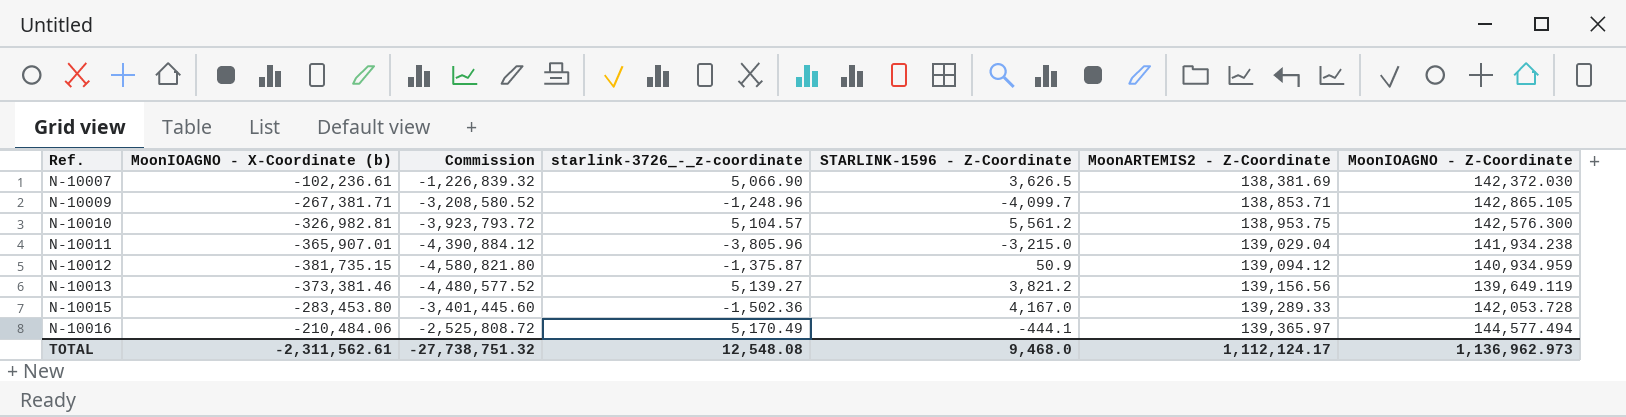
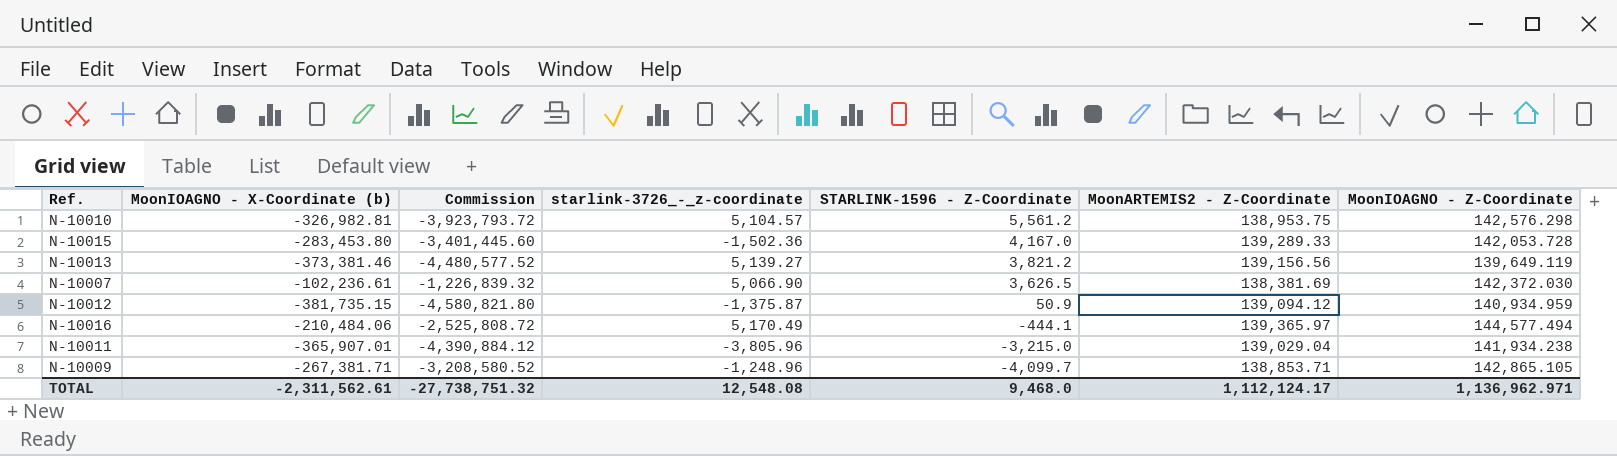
row order: Ref. ascending -> STARLINK-1596 - Z-Coordinate descending
N-10010 | MoonIOAGNO - Z-Coordinate: 142,576.300 -> 142,576.298
TOTAL | MoonIOAGNO - Z-Coordinate: 1,136,962.973 -> 1,136,962.971

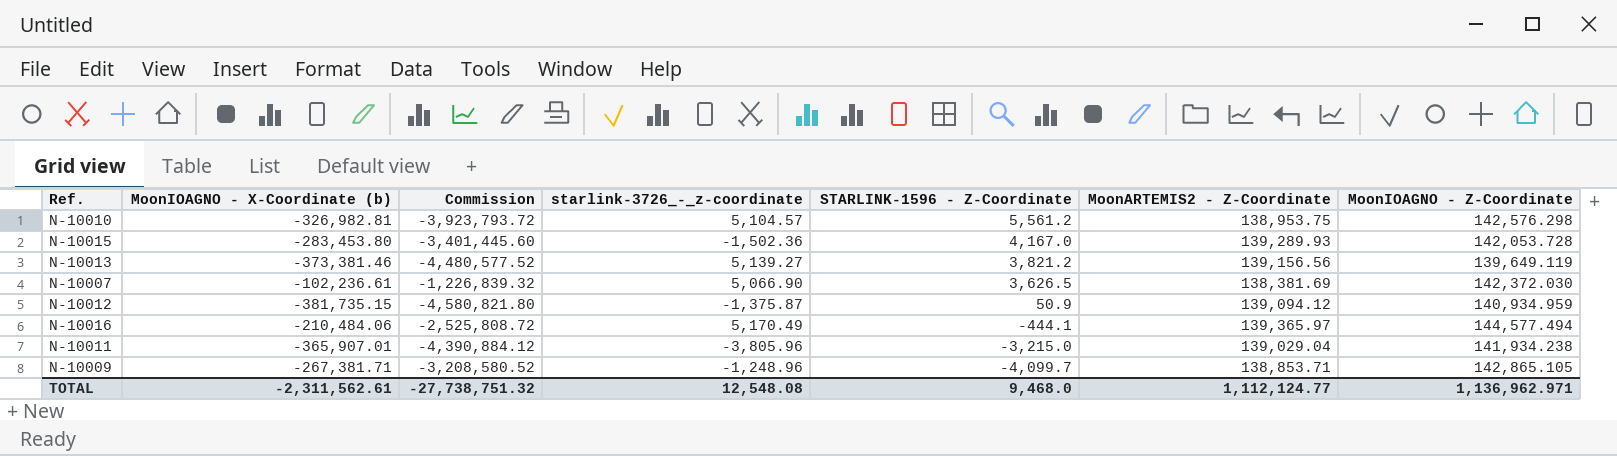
N-10015 | MoonARTEMIS2 - Z-Coordinate: 139,289.33 -> 139,289.93
TOTAL | MoonARTEMIS2 - Z-Coordinate: 1,112,124.17 -> 1,112,124.77

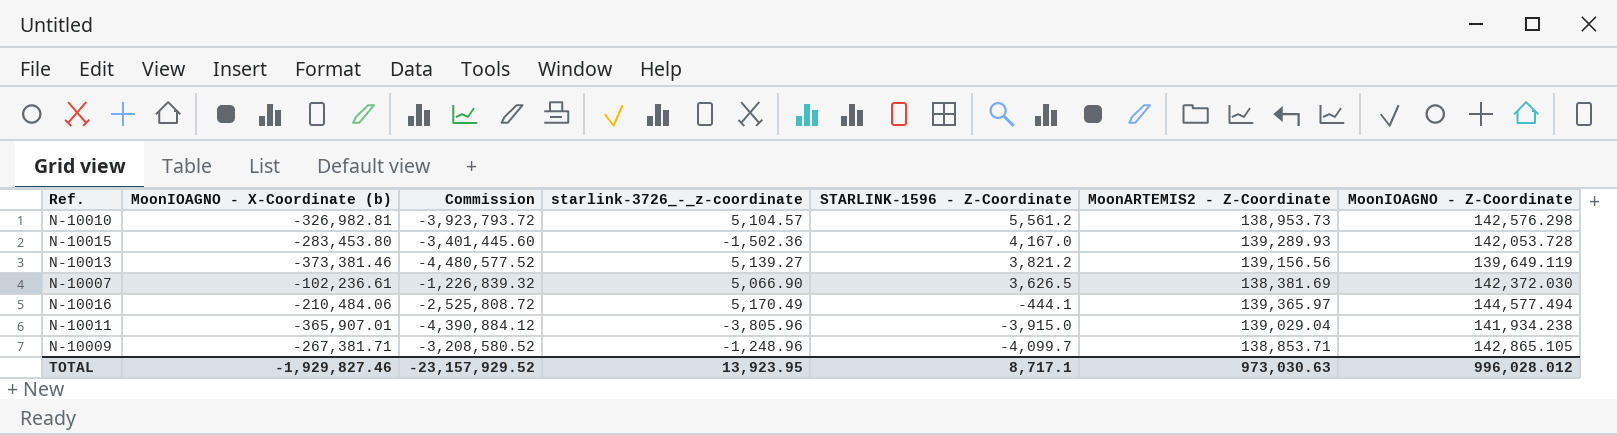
row N-10012: -381,735.15 | -4,580,821.80 | -1,375.87 | 50.9 | 139,094.12 | 140,934.959 -> none
N-10010 | MoonARTEMIS2 - Z-Coordinate: 138,953.75 -> 138,953.73
N-10011 | STARLINK-1596 - Z-Coordinate: -3,215.0 -> -3,915.0
TOTAL | MoonIOAGNO - X-Coordinate (b): -2,311,562.61 -> -1,929,827.46
TOTAL | Commission: -27,738,751.32 -> -23,157,929.52
TOTAL | starlink-3726_-_z-coordinate: 12,548.08 -> 13,923.95
TOTAL | STARLINK-1596 - Z-Coordinate: 9,468.0 -> 8,717.1
TOTAL | MoonARTEMIS2 - Z-Coordinate: 1,112,124.77 -> 973,030.63
TOTAL | MoonIOAGNO - Z-Coordinate: 1,136,962.971 -> 996,028.012

